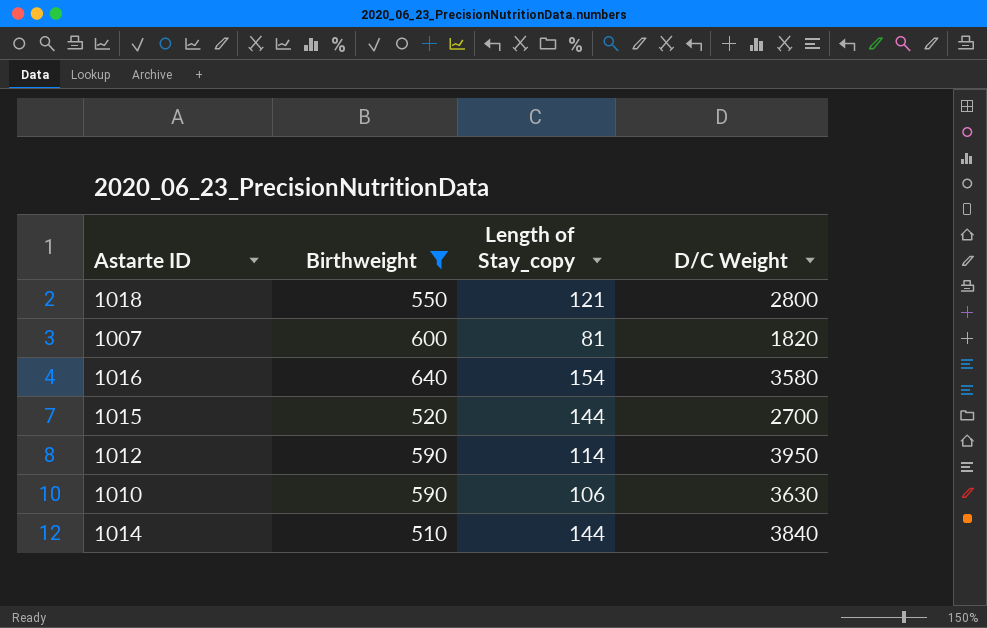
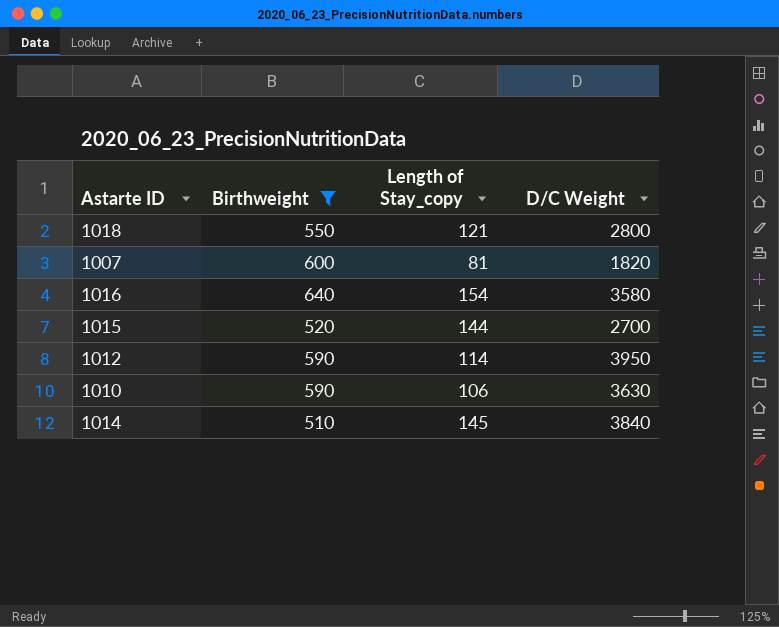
1014 | Length of Stay_copy: 144 -> 145

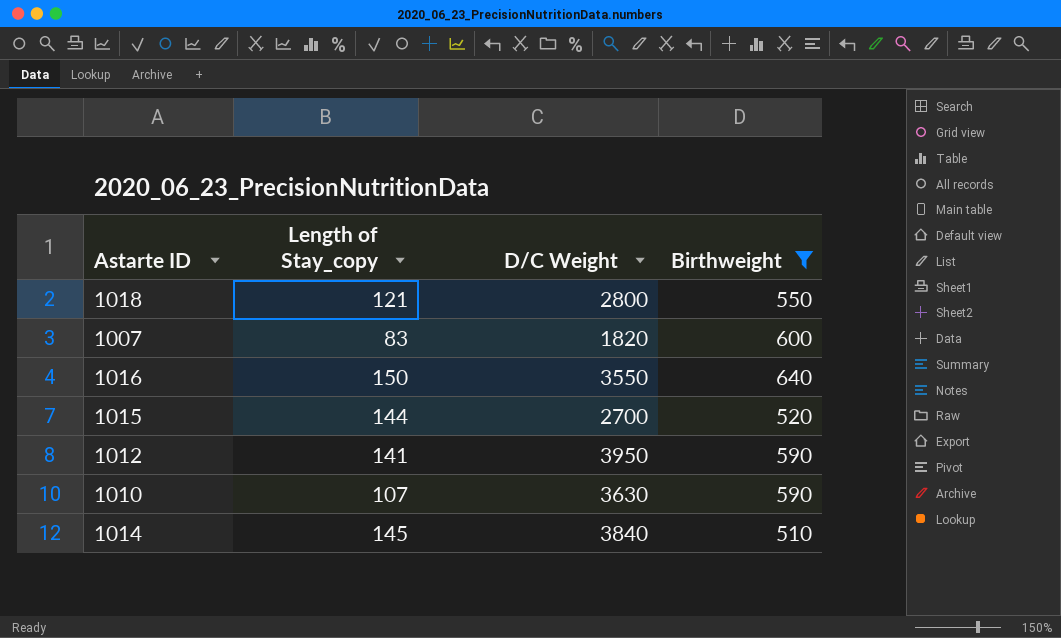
column Birthweight | position: 2 -> 4
1007 | Length of Stay_copy: 81 -> 83
1016 | Length of Stay_copy: 154 -> 150
1016 | D/C Weight: 3580 -> 3550
1012 | Length of Stay_copy: 114 -> 141
1010 | Length of Stay_copy: 106 -> 107

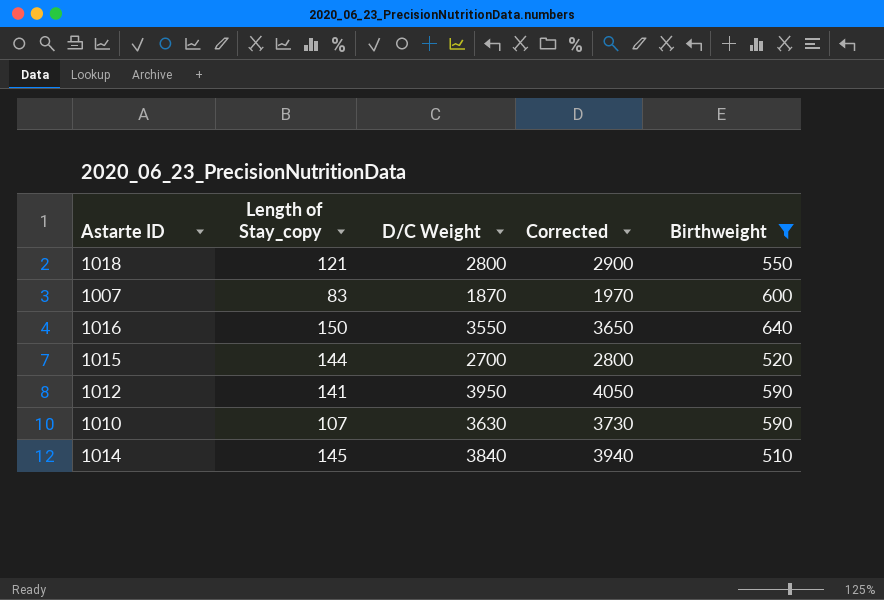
column Corrected | formula: none -> [D/C Weight] + 100
1007 | D/C Weight: 1820 -> 1870

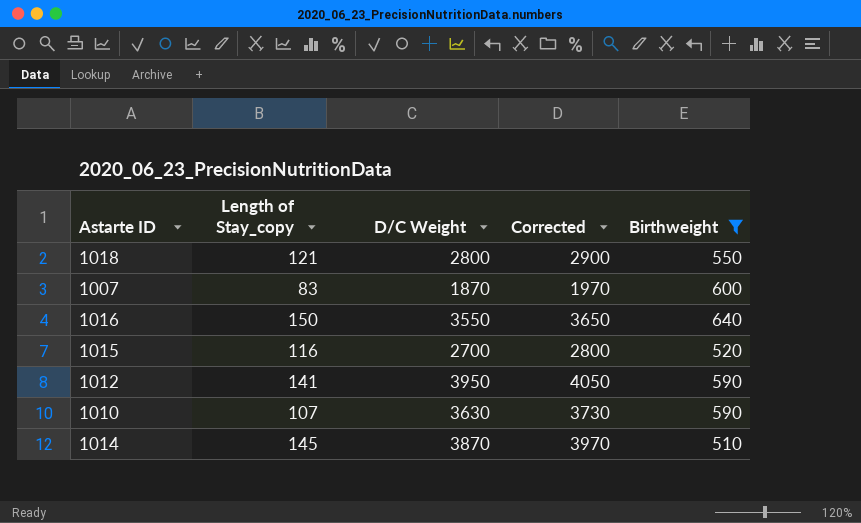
1015 | Length of Stay_copy: 144 -> 116
1014 | D/C Weight: 3840 -> 3870
1014 | Corrected: 3940 -> 3970

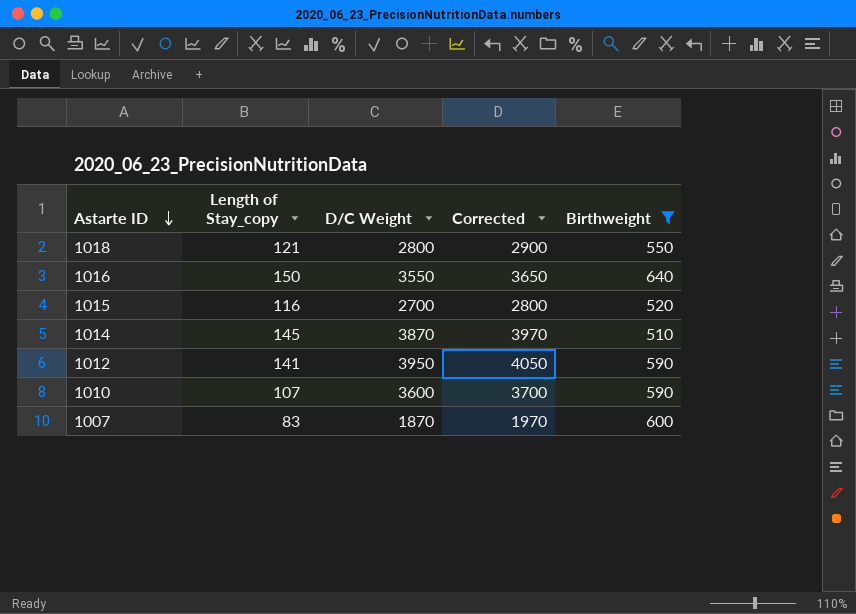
row order: none -> Astarte ID descending
1010 | D/C Weight: 3630 -> 3600
1010 | Corrected: 3730 -> 3700

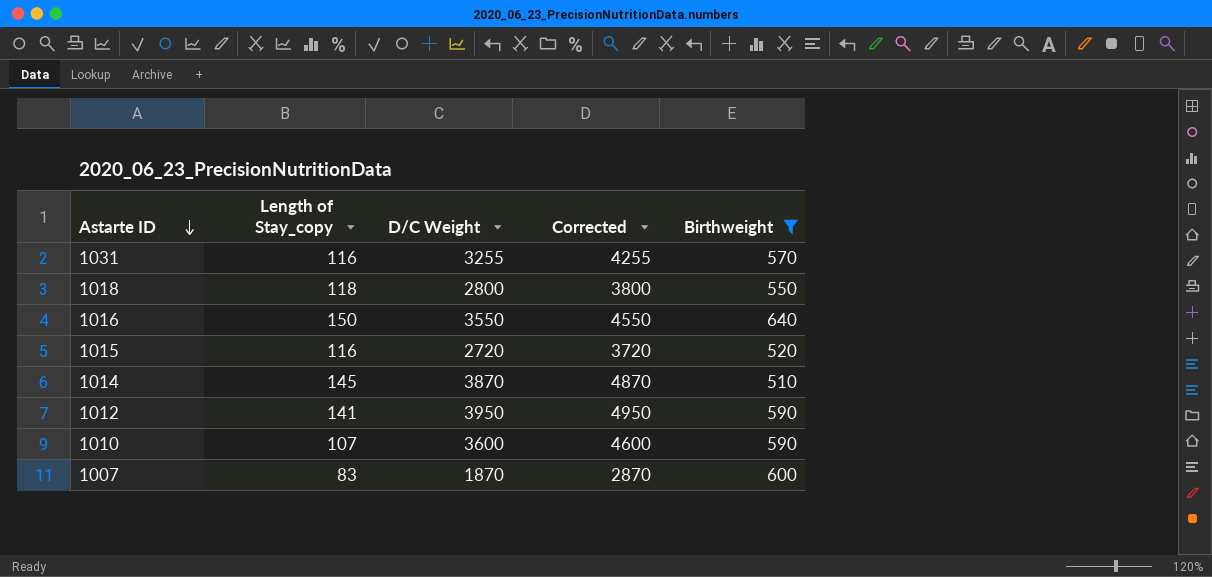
column Corrected | formula: [D/C Weight] + 100 -> [D/C Weight] + 1000
row 1031: none -> 116 | 3255 | 4255 | 570
1018 | Length of Stay_copy: 121 -> 118
1015 | D/C Weight: 2700 -> 2720

